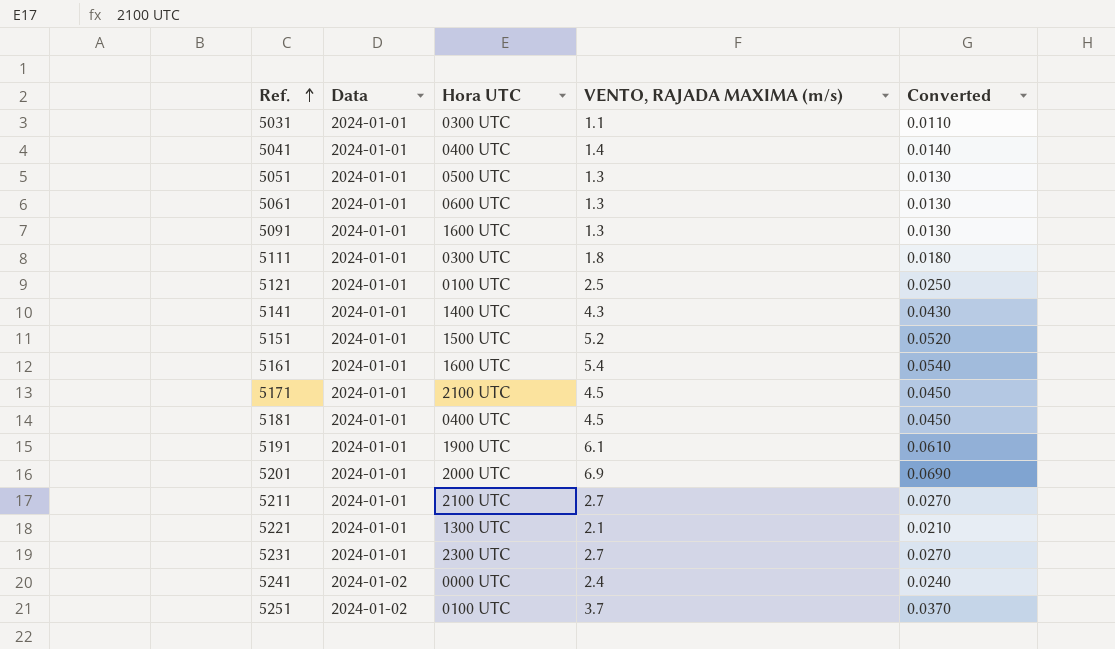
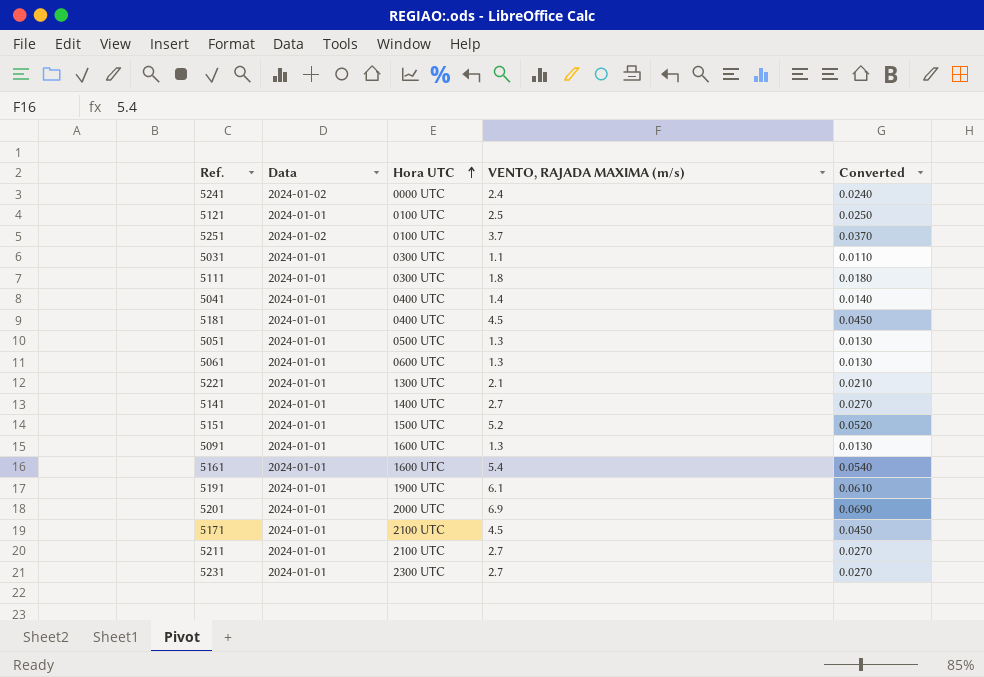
row order: Ref. ascending -> Hora UTC ascending
5141 | VENTO, RAJADA MAXIMA (m/s): 4.3 -> 2.7
5141 | Converted: 0.0430 -> 0.0270

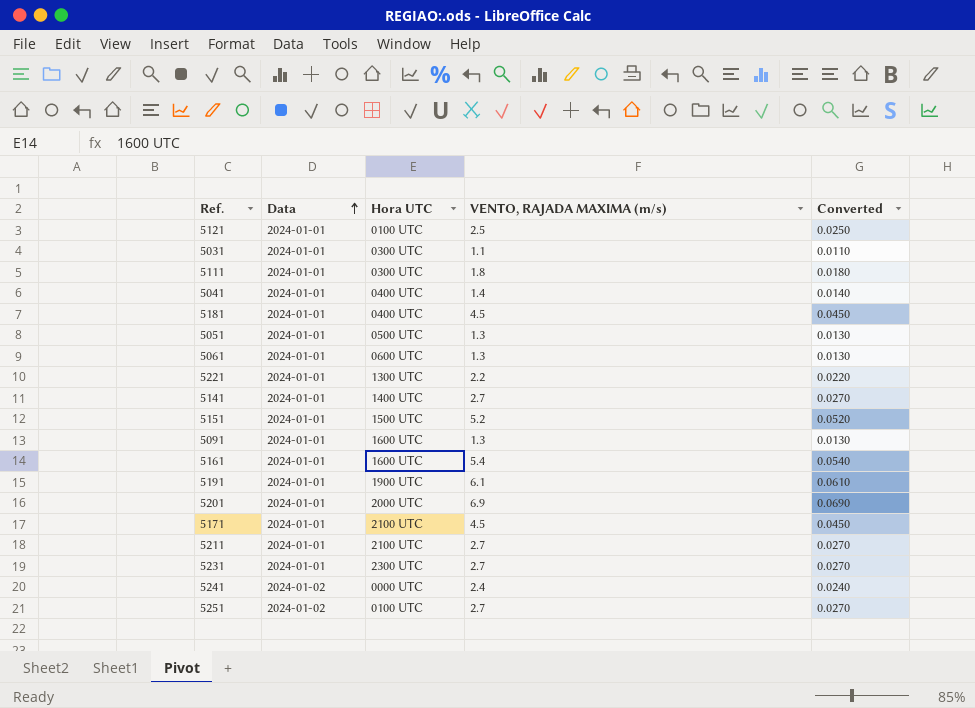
row order: Hora UTC ascending -> Data ascending
5221 | VENTO, RAJADA MAXIMA (m/s): 2.1 -> 2.2
5221 | Converted: 0.0210 -> 0.0220
5251 | VENTO, RAJADA MAXIMA (m/s): 3.7 -> 2.7
5251 | Converted: 0.0370 -> 0.0270

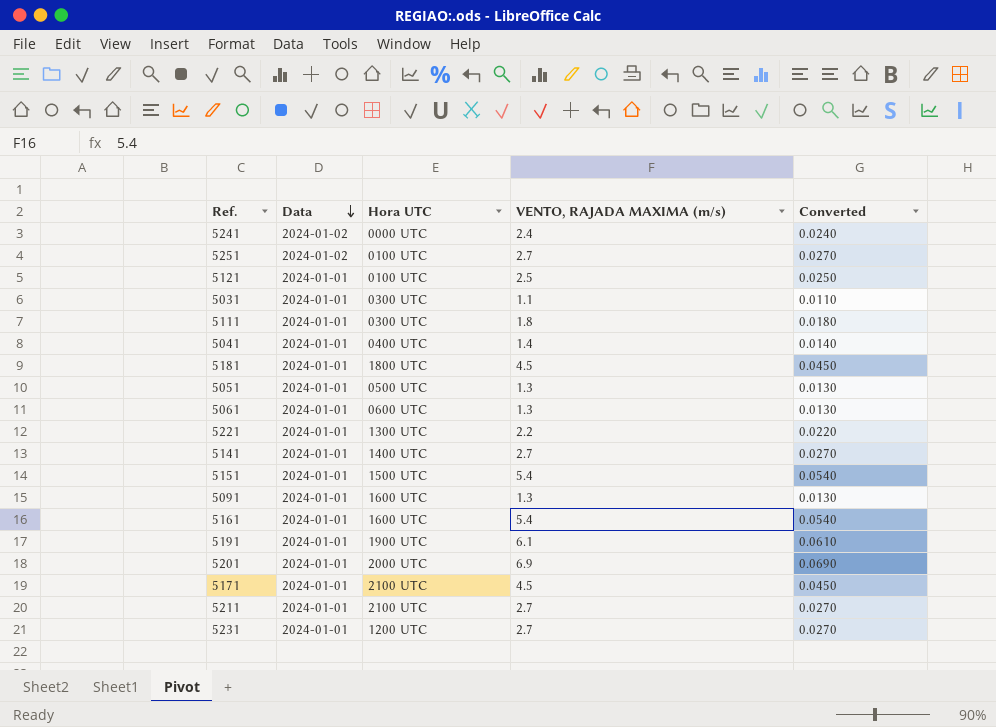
row order: Data ascending -> Data descending
5181 | Hora UTC: 0400 UTC -> 1800 UTC
5151 | VENTO, RAJADA MAXIMA (m/s): 5.2 -> 5.4
5151 | Converted: 0.0520 -> 0.0540
5231 | Hora UTC: 2300 UTC -> 1200 UTC

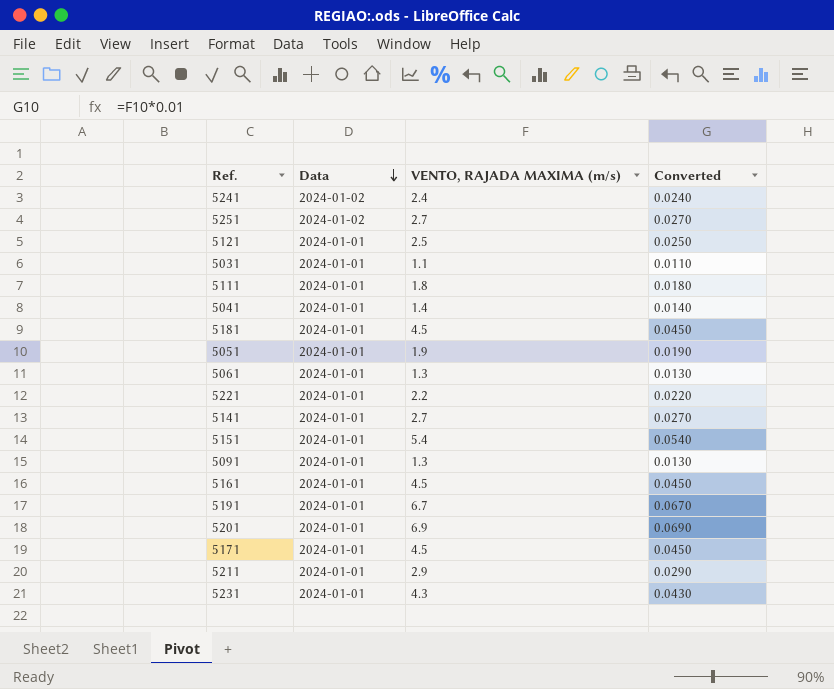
column Hora UTC | position: 3 -> none
5051 | VENTO, RAJADA MAXIMA (m/s): 1.3 -> 1.9
5051 | Converted: 0.0130 -> 0.0190
5161 | VENTO, RAJADA MAXIMA (m/s): 5.4 -> 4.5
5161 | Converted: 0.0540 -> 0.0450
5191 | VENTO, RAJADA MAXIMA (m/s): 6.1 -> 6.7
5191 | Converted: 0.0610 -> 0.0670
5211 | VENTO, RAJADA MAXIMA (m/s): 2.7 -> 2.9
5211 | Converted: 0.0270 -> 0.0290
5231 | VENTO, RAJADA MAXIMA (m/s): 2.7 -> 4.3
5231 | Converted: 0.0270 -> 0.0430

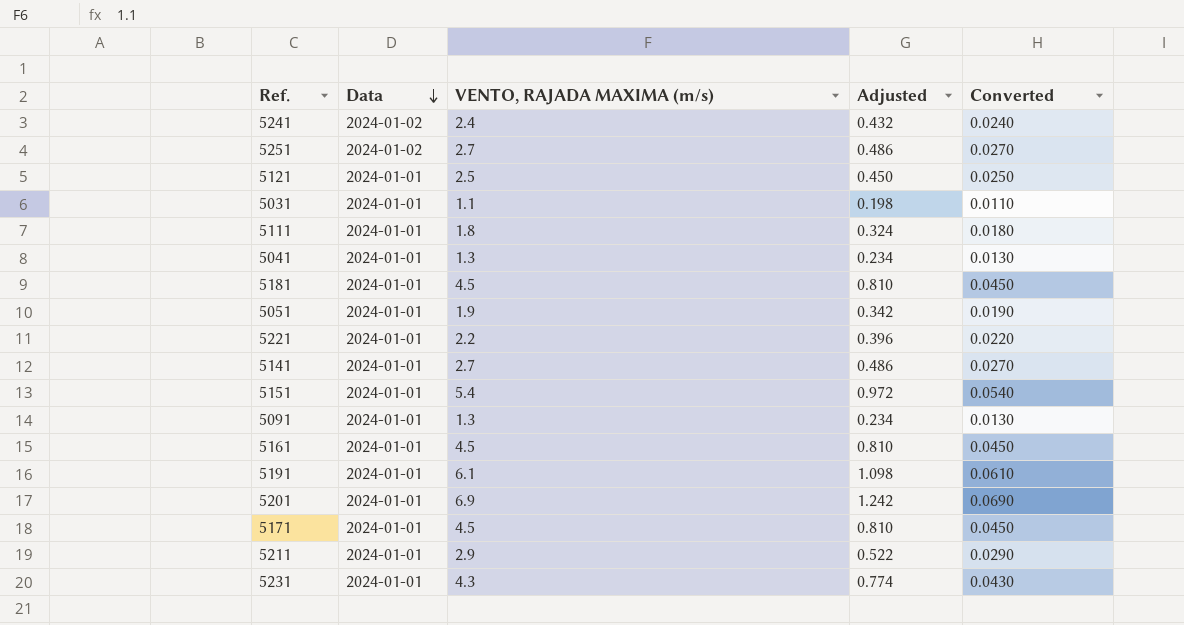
column Adjusted | formula: none -> [VENTO, RAJADA MAXIMA (m/s)] * 0.18
row 5061: 2024-01-01 | 1.3 | 0.0130 -> none
5041 | VENTO, RAJADA MAXIMA (m/s): 1.4 -> 1.3
5041 | Converted: 0.0140 -> 0.0130
5191 | VENTO, RAJADA MAXIMA (m/s): 6.7 -> 6.1
5191 | Converted: 0.0670 -> 0.0610

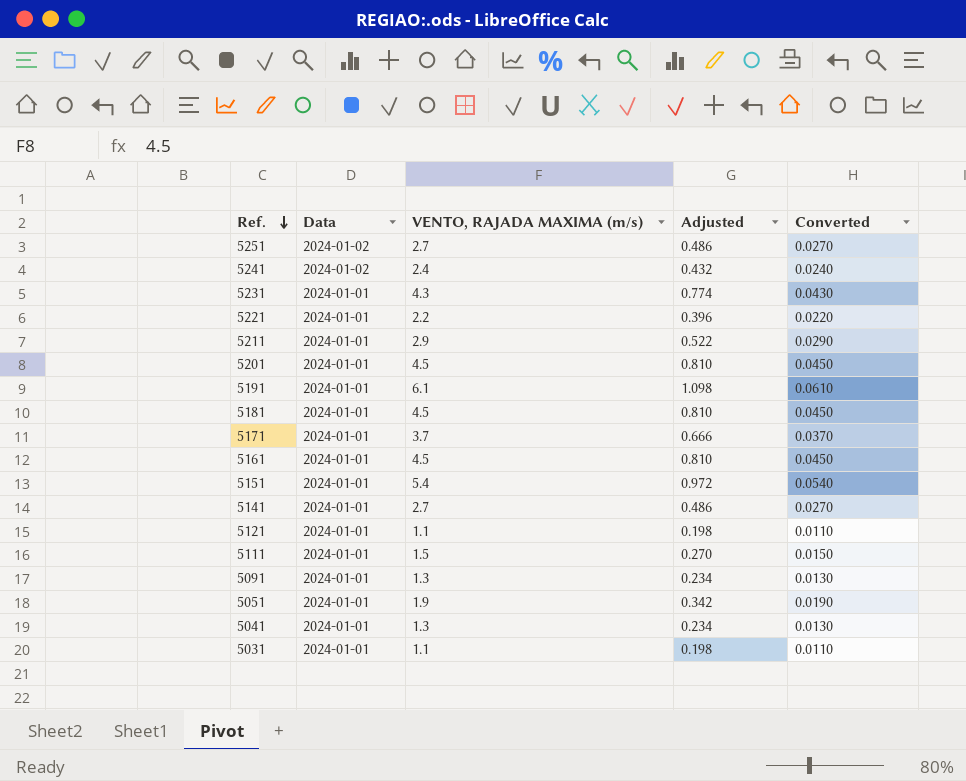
row order: Data descending -> Ref. descending
5201 | VENTO, RAJADA MAXIMA (m/s): 6.9 -> 4.5
5201 | Adjusted: 1.242 -> 0.810
5201 | Converted: 0.0690 -> 0.0450
5171 | VENTO, RAJADA MAXIMA (m/s): 4.5 -> 3.7
5171 | Adjusted: 0.810 -> 0.666
5171 | Converted: 0.0450 -> 0.0370
5121 | VENTO, RAJADA MAXIMA (m/s): 2.5 -> 1.1
5121 | Adjusted: 0.450 -> 0.198
5121 | Converted: 0.0250 -> 0.0110
5111 | VENTO, RAJADA MAXIMA (m/s): 1.8 -> 1.5
5111 | Adjusted: 0.324 -> 0.270
5111 | Converted: 0.0180 -> 0.0150

